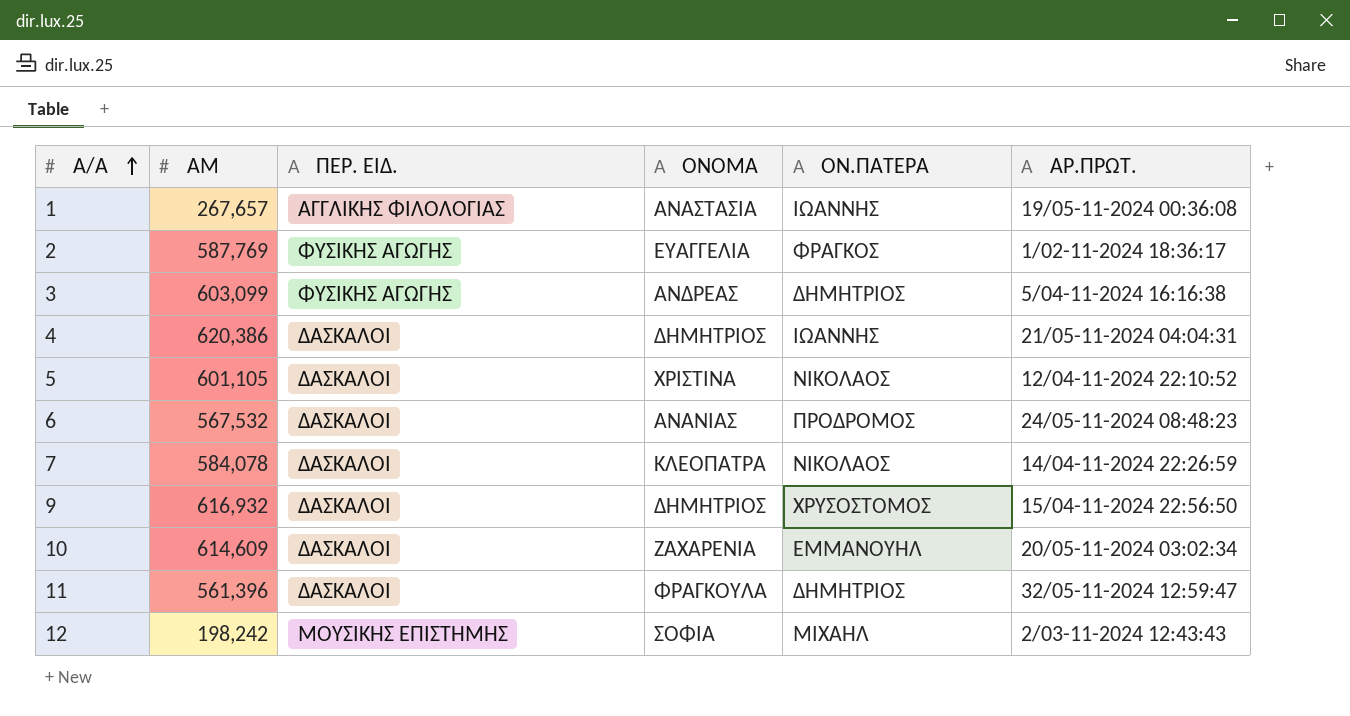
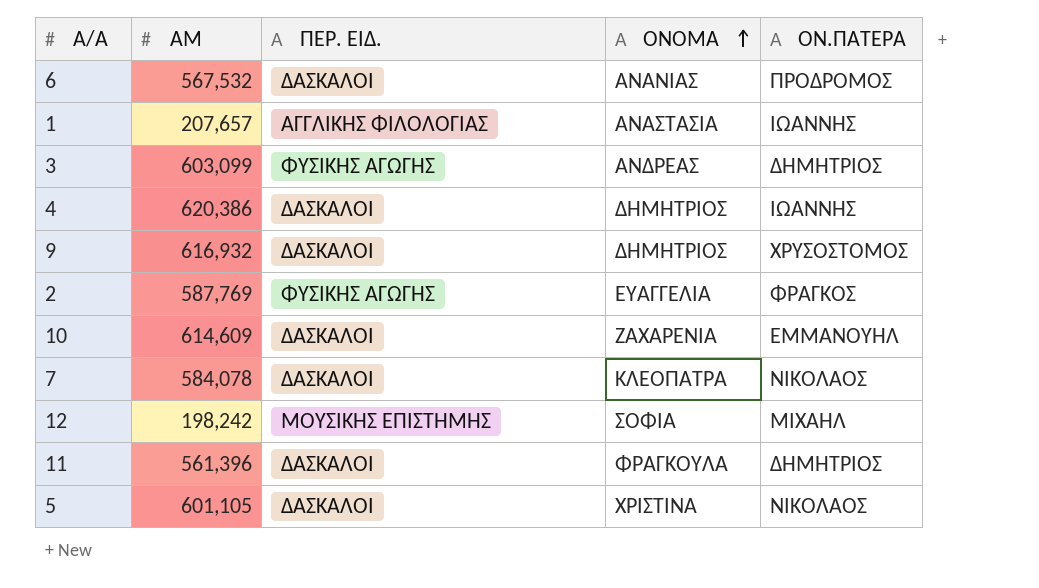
row order: Α/Α ascending -> ΟΝΟΜΑ ascending
column ΑΡ.ΠΡΩΤ. | position: 6 -> none
1 | ΑΜ: 267,657 -> 207,657

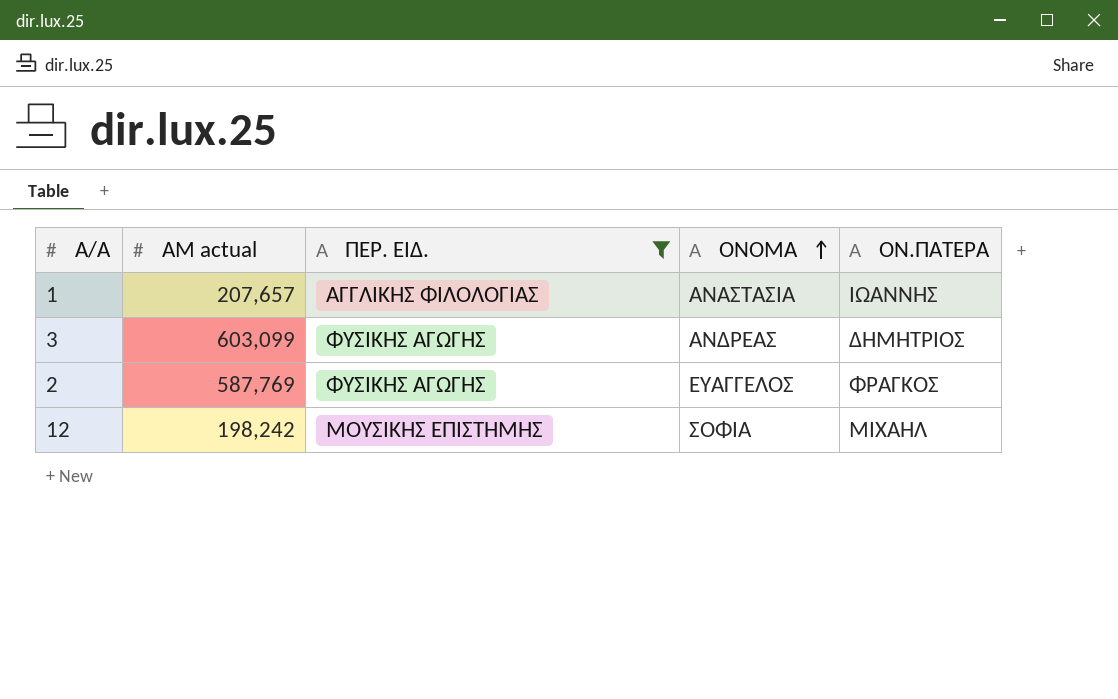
filter: none -> ΠΕΡ. ΕΙΔ. != ΔΑΣΚΑΛΟΙ
column name: ΑΜ -> ΑΜ actual
2 | ΟΝΟΜΑ: ΕΥΑΓΓΕΛΙΑ -> ΕΥΑΓΓΕΛΟΣ

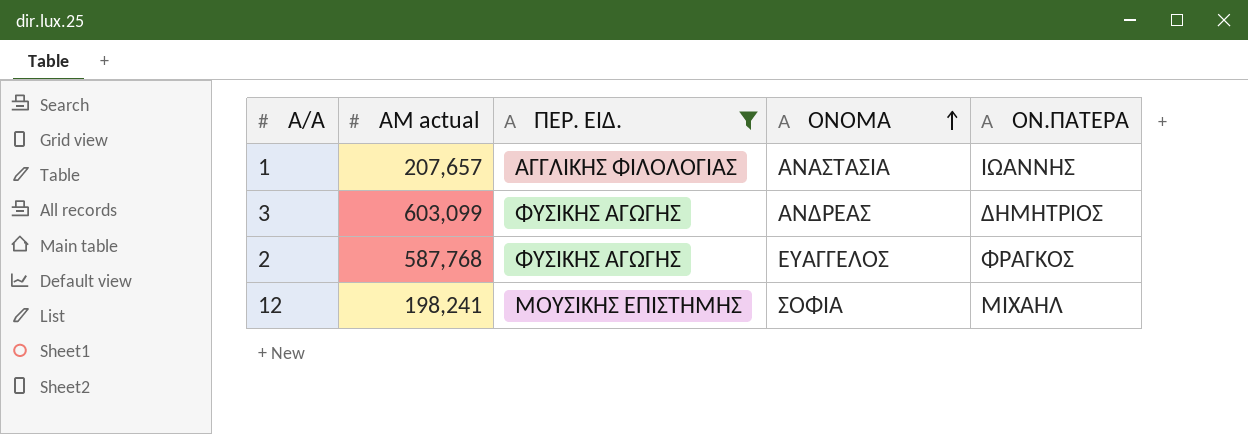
2 | ΑΜ actual: 587,769 -> 587,768
12 | ΑΜ actual: 198,242 -> 198,241

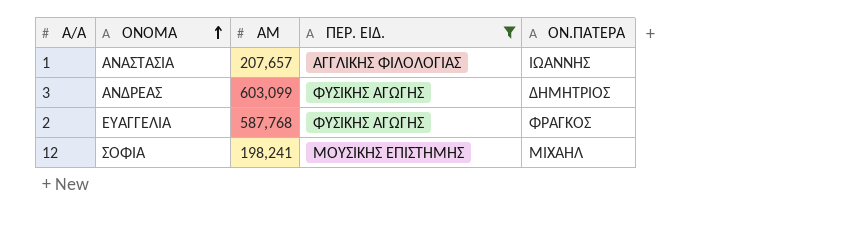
column ΟΝΟΜΑ | position: 4 -> 2
column name: ΑΜ actual -> ΑΜ
2 | ΟΝΟΜΑ: ΕΥΑΓΓΕΛΟΣ -> ΕΥΑΓΓΕΛΙΑ

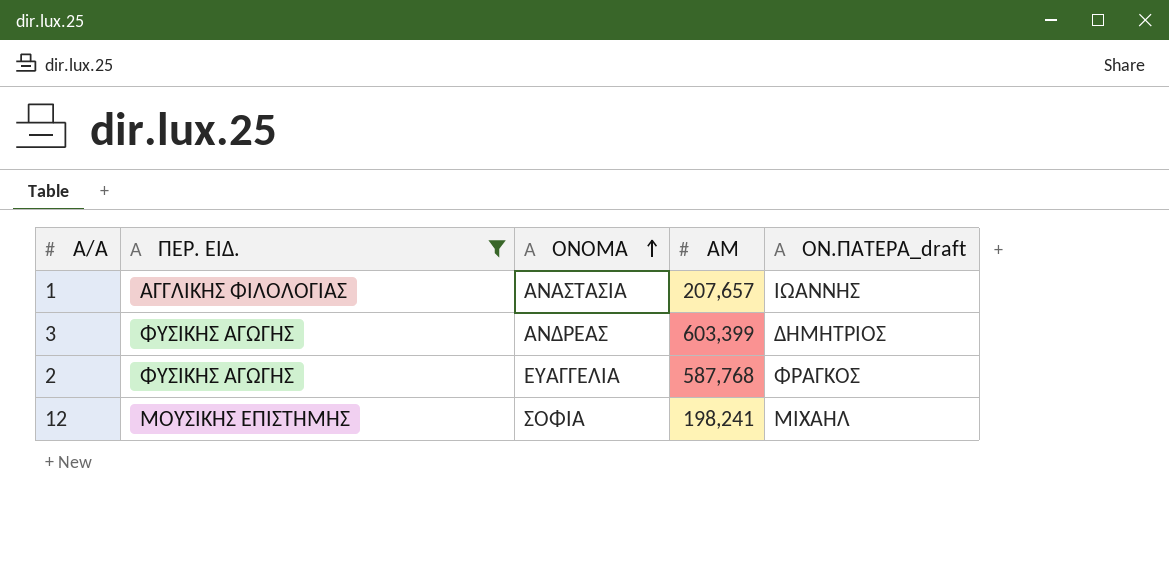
column ΠΕΡ. ΕΙΔ. | position: 4 -> 2
column name: ΟΝ.ΠΑΤΕΡΑ -> ΟΝ.ΠΑΤΕΡΑ_draft
3 | ΑΜ: 603,099 -> 603,399

